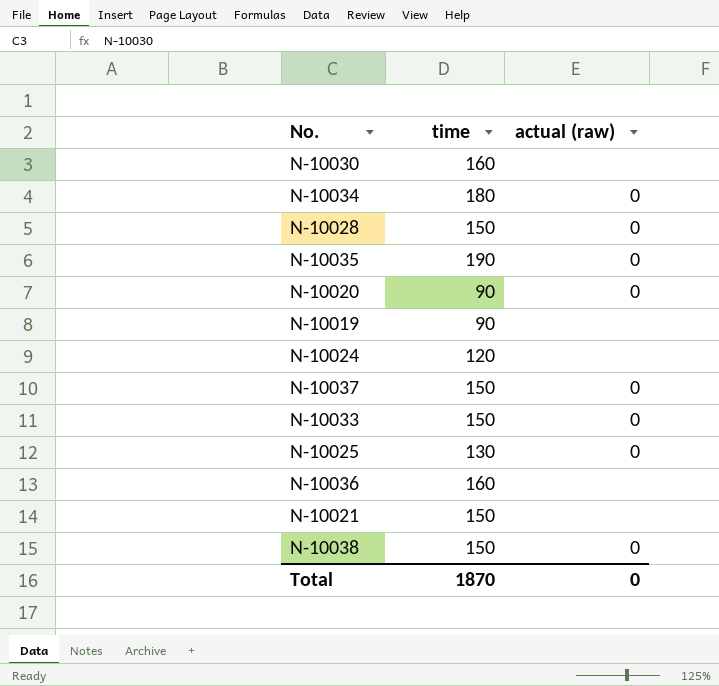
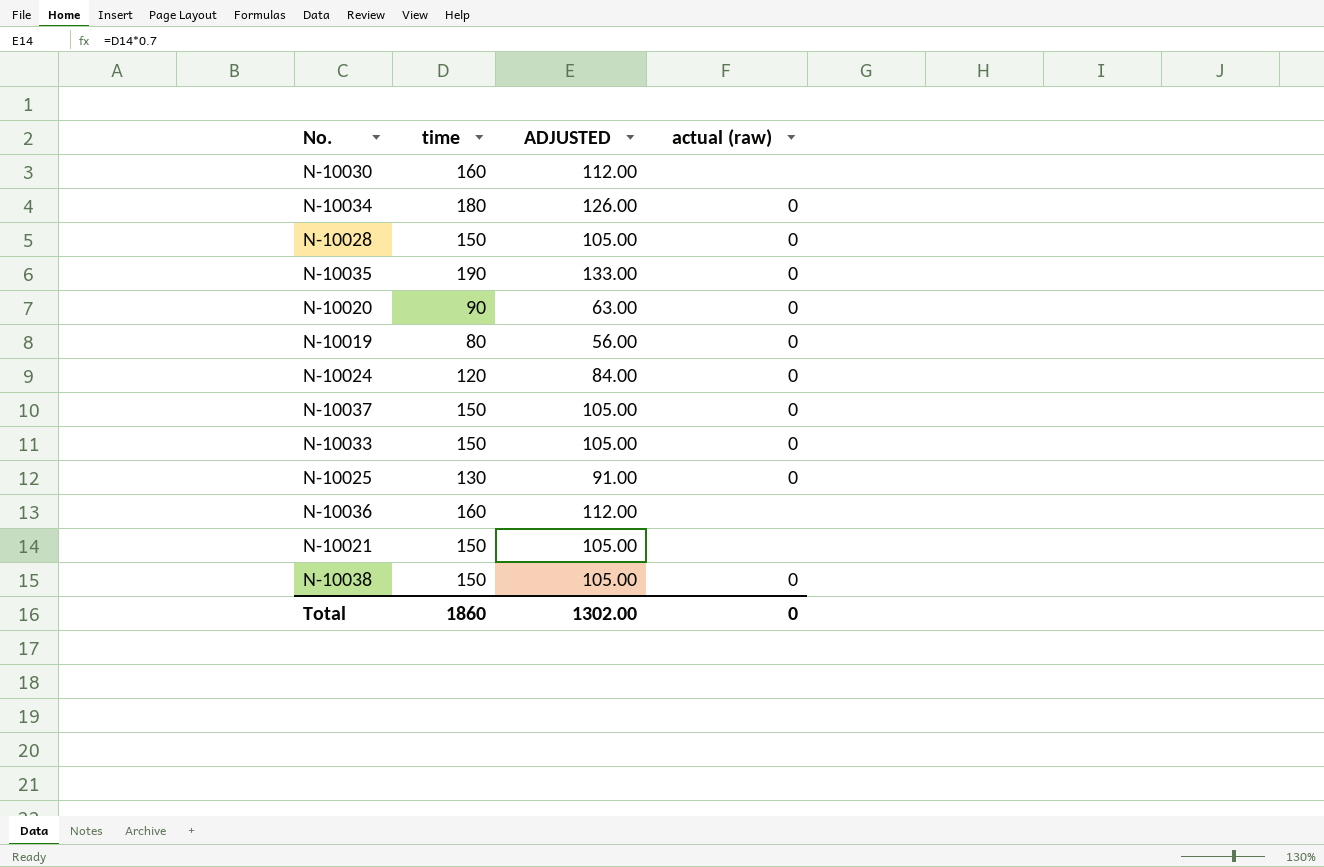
column ADJUSTED | formula: none -> [time] * 0.7
N-10019 | time: 90 -> 80
N-10019 | actual (raw): none -> 0
N-10024 | actual (raw): none -> 0
Total | time: 1870 -> 1860

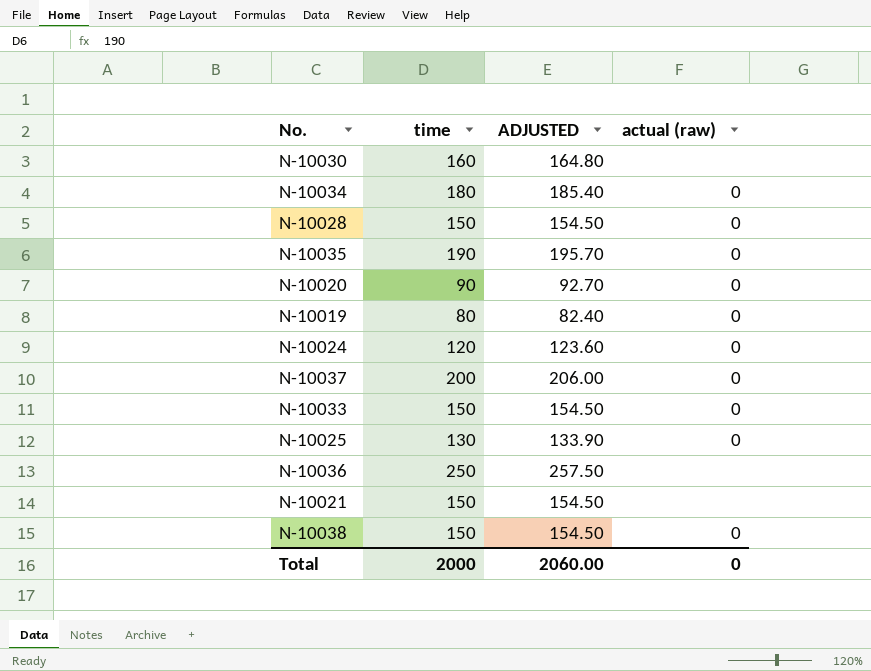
column ADJUSTED | formula: [time] * 0.7 -> [time] * 1.03
N-10037 | time: 150 -> 200
N-10036 | time: 160 -> 250
Total | time: 1860 -> 2000
Total | ADJUSTED: 1302.00 -> 2060.00

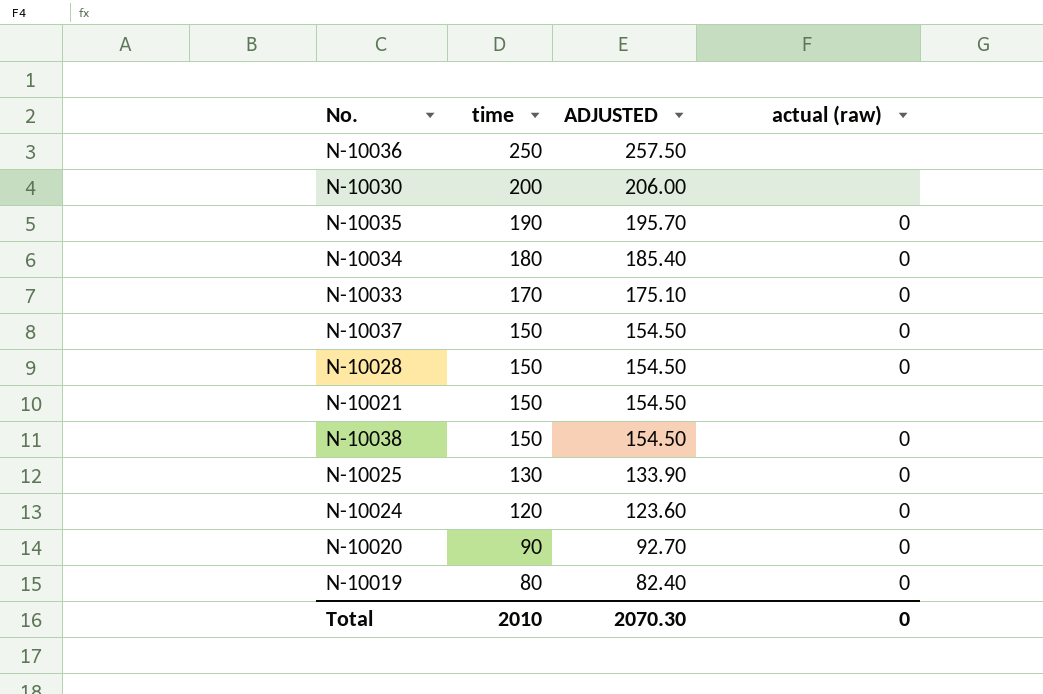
row order: none -> time descending
N-10030 | time: 160 -> 200
N-10030 | ADJUSTED: 164.80 -> 206.00
N-10033 | time: 150 -> 170
N-10033 | ADJUSTED: 154.50 -> 175.10
N-10037 | time: 200 -> 150
N-10037 | ADJUSTED: 206.00 -> 154.50
Total | time: 2000 -> 2010
Total | ADJUSTED: 2060.00 -> 2070.30

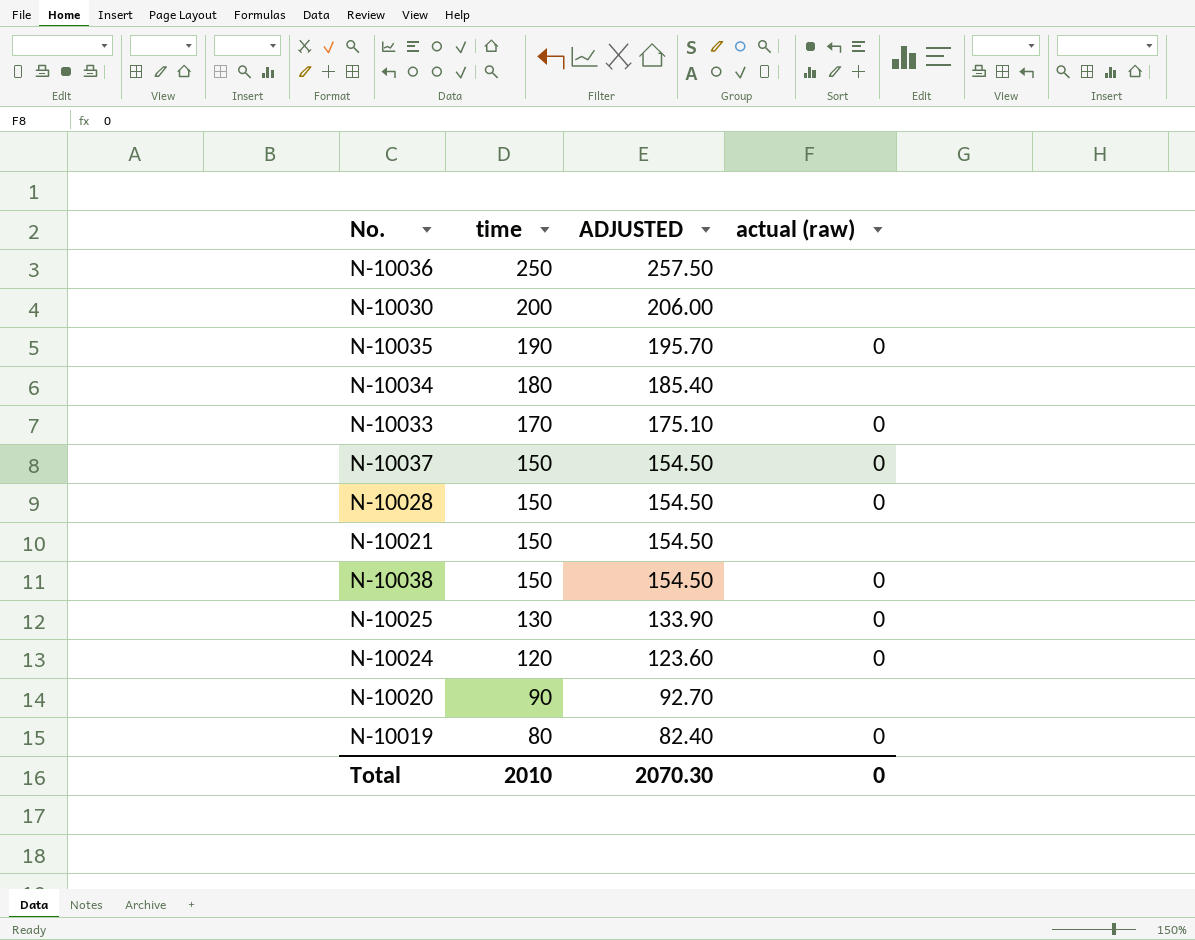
N-10034 | actual (raw): 0 -> none
N-10020 | actual (raw): 0 -> none

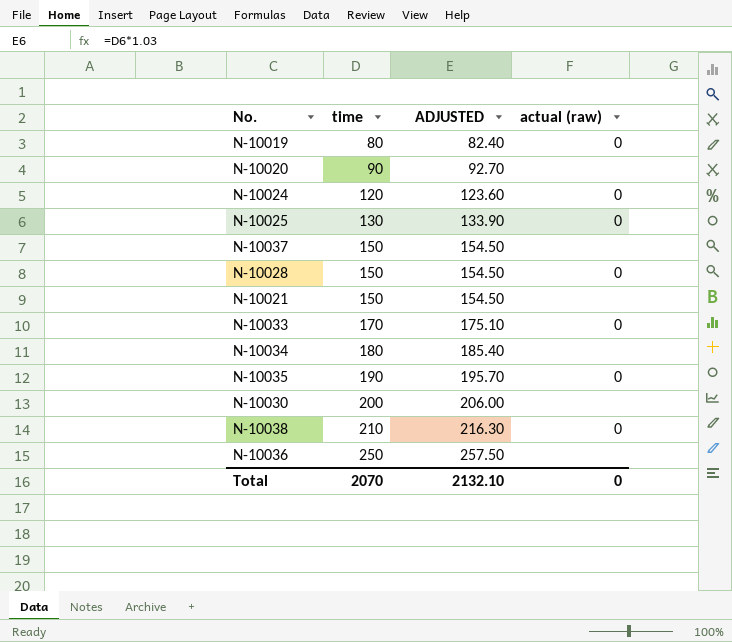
row order: time descending -> time ascending
N-10037 | actual (raw): 0 -> none
N-10038 | time: 150 -> 210
N-10038 | ADJUSTED: 154.50 -> 216.30
Total | time: 2010 -> 2070
Total | ADJUSTED: 2070.30 -> 2132.10

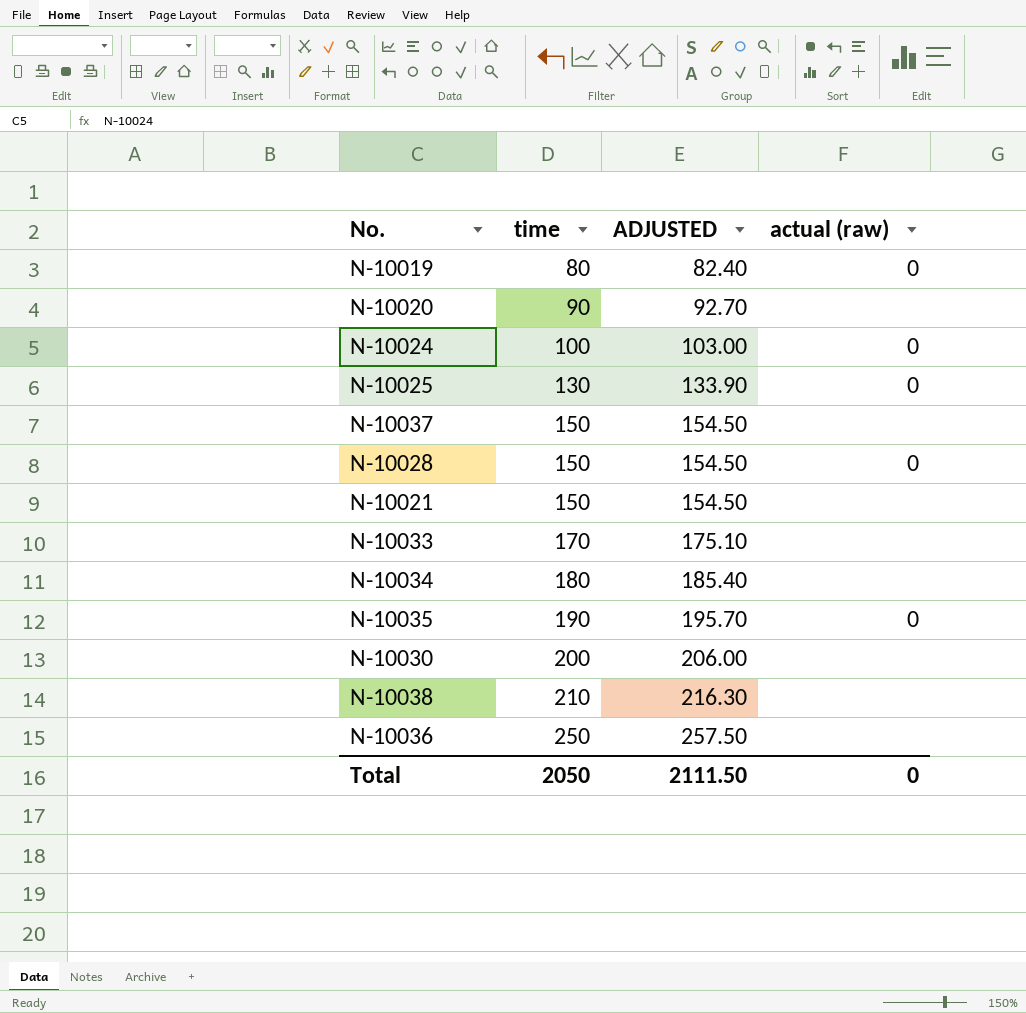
N-10024 | time: 120 -> 100
N-10024 | ADJUSTED: 123.60 -> 103.00
N-10033 | actual (raw): 0 -> none
N-10038 | actual (raw): 0 -> none
Total | time: 2070 -> 2050
Total | ADJUSTED: 2132.10 -> 2111.50

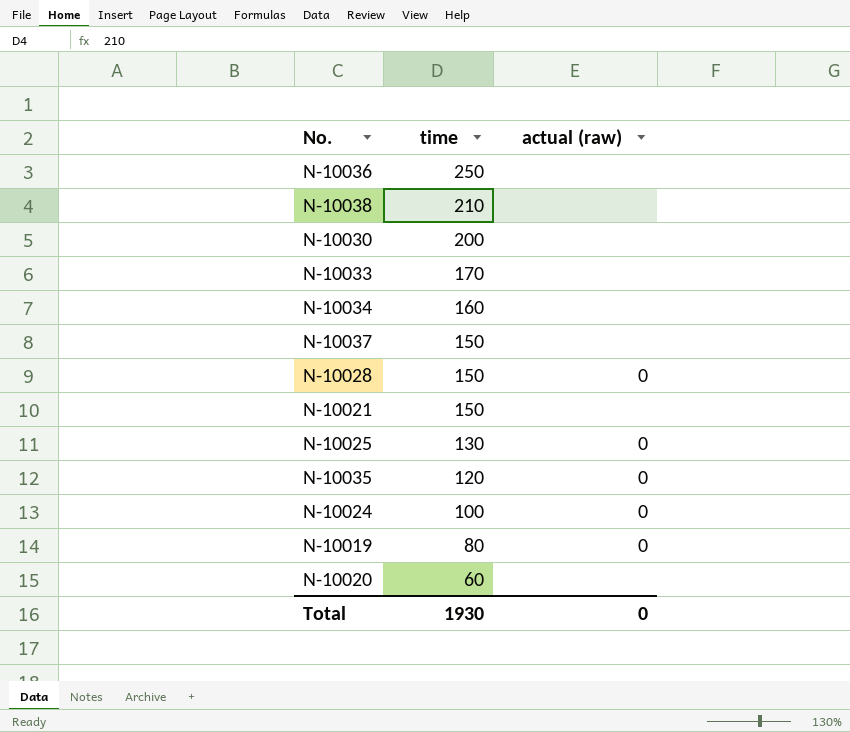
row order: time ascending -> time descending
column ADJUSTED | formula: [time] * 1.03 -> none
N-10034 | time: 180 -> 160
N-10035 | time: 190 -> 120
N-10020 | time: 90 -> 60
Total | time: 2050 -> 1930

